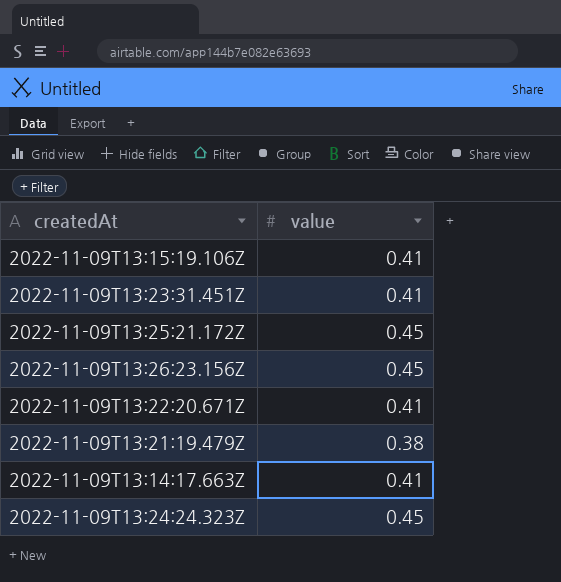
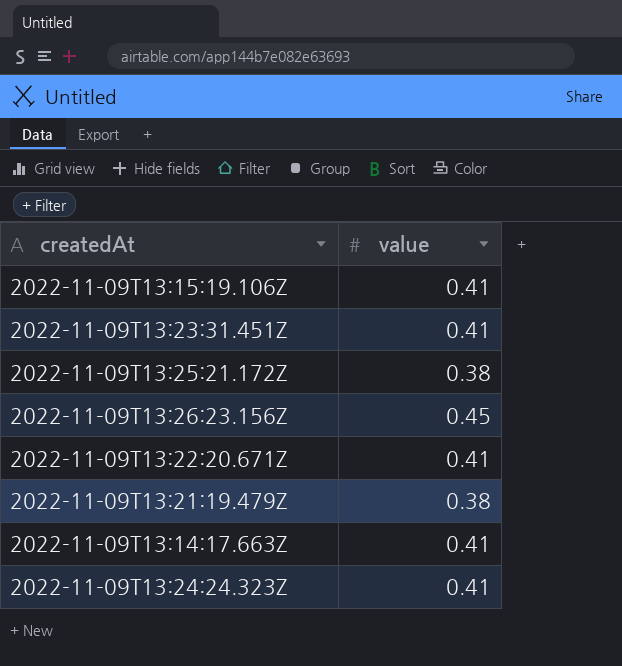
2022-11-09T13:25:21.172Z | value: 0.45 -> 0.38
2022-11-09T13:24:24.323Z | value: 0.45 -> 0.41

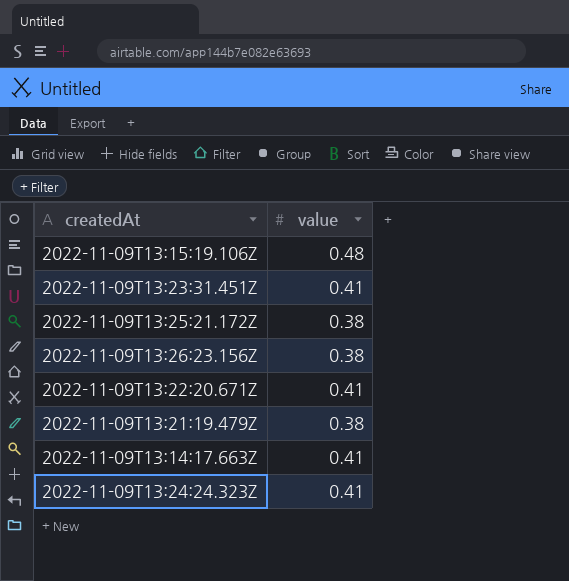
2022-11-09T13:15:19.106Z | value: 0.41 -> 0.48
2022-11-09T13:26:23.156Z | value: 0.45 -> 0.38

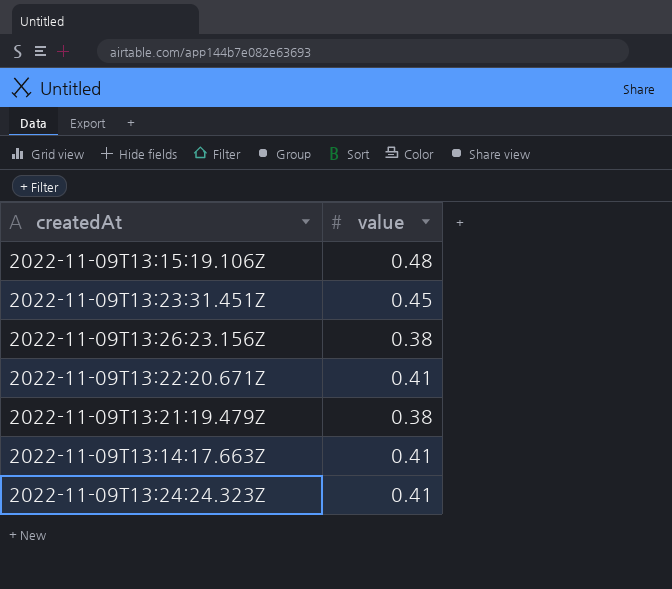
row 2022-11-09T13:25:21.172Z: 0.38 -> none
2022-11-09T13:23:31.451Z | value: 0.41 -> 0.45

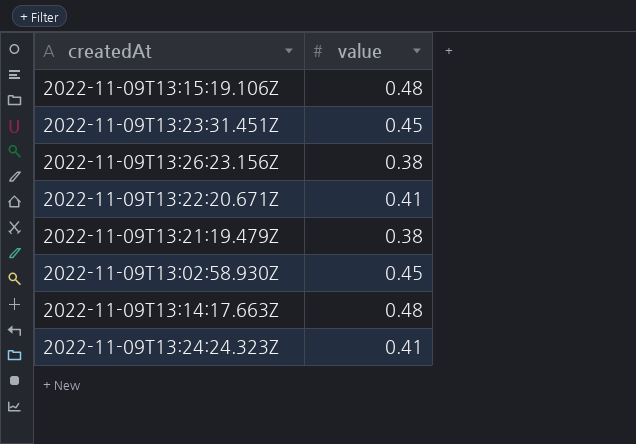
row 2022-11-09T13:02:58.930Z: none -> 0.45
2022-11-09T13:14:17.663Z | value: 0.41 -> 0.48

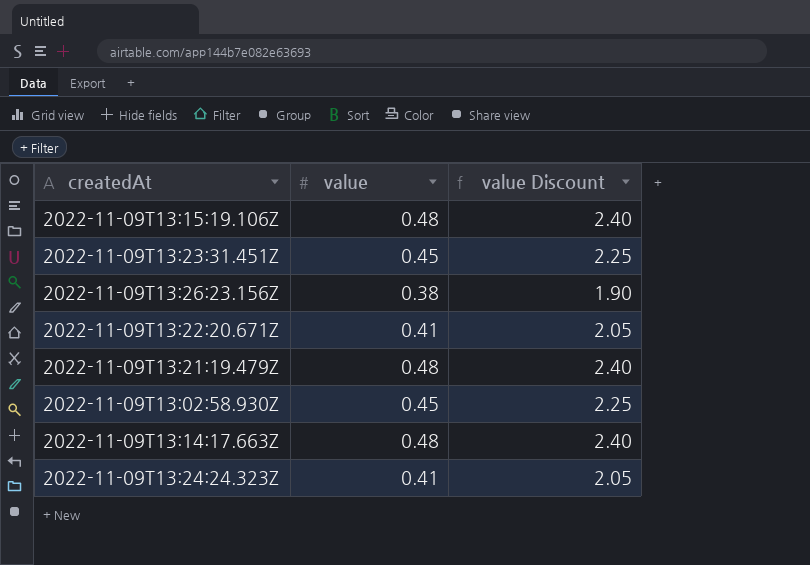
column value Discount | formula: none -> [value] * 5
2022-11-09T13:21:19.479Z | value: 0.38 -> 0.48

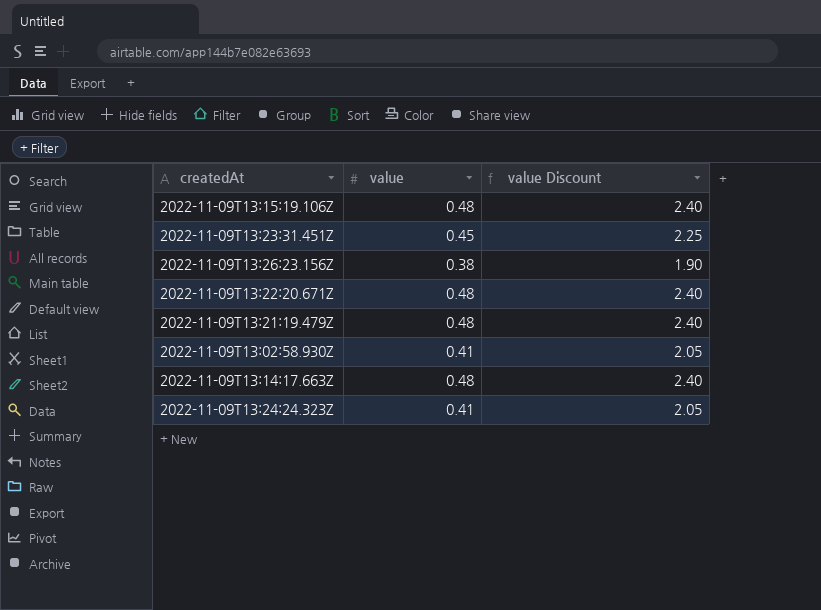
2022-11-09T13:22:20.671Z | value: 0.41 -> 0.48
2022-11-09T13:22:20.671Z | value Discount: 2.05 -> 2.40
2022-11-09T13:02:58.930Z | value: 0.45 -> 0.41
2022-11-09T13:02:58.930Z | value Discount: 2.25 -> 2.05

